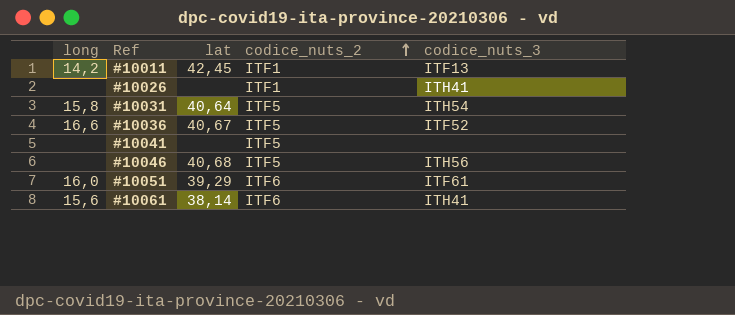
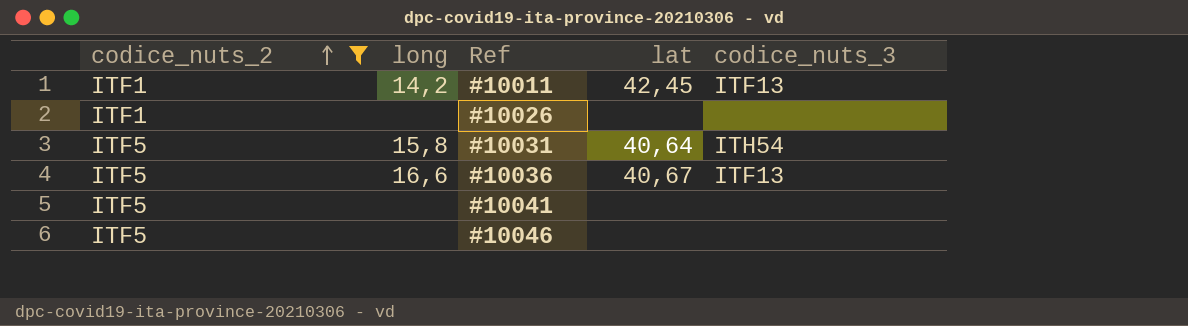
filter: none -> codice_nuts_2 != ITF6
column codice_nuts_2 | position: 4 -> 1
#10026 | codice_nuts_3: ITH41 -> none
#10036 | codice_nuts_3: ITF52 -> ITF13
#10046 | lat: 40,68 -> none
#10046 | codice_nuts_3: ITH56 -> none

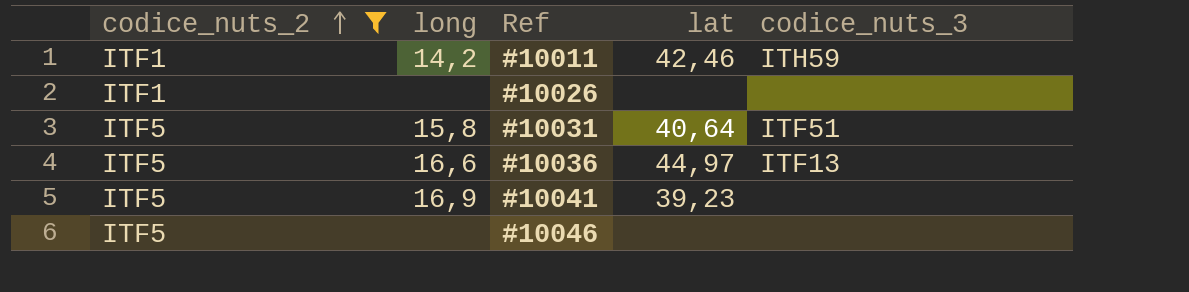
#10011 | lat: 42,45 -> 42,46
#10011 | codice_nuts_3: ITF13 -> ITH59
#10031 | codice_nuts_3: ITH54 -> ITF51
#10036 | lat: 40,67 -> 44,97
#10041 | long: none -> 16,9
#10041 | lat: none -> 39,23

